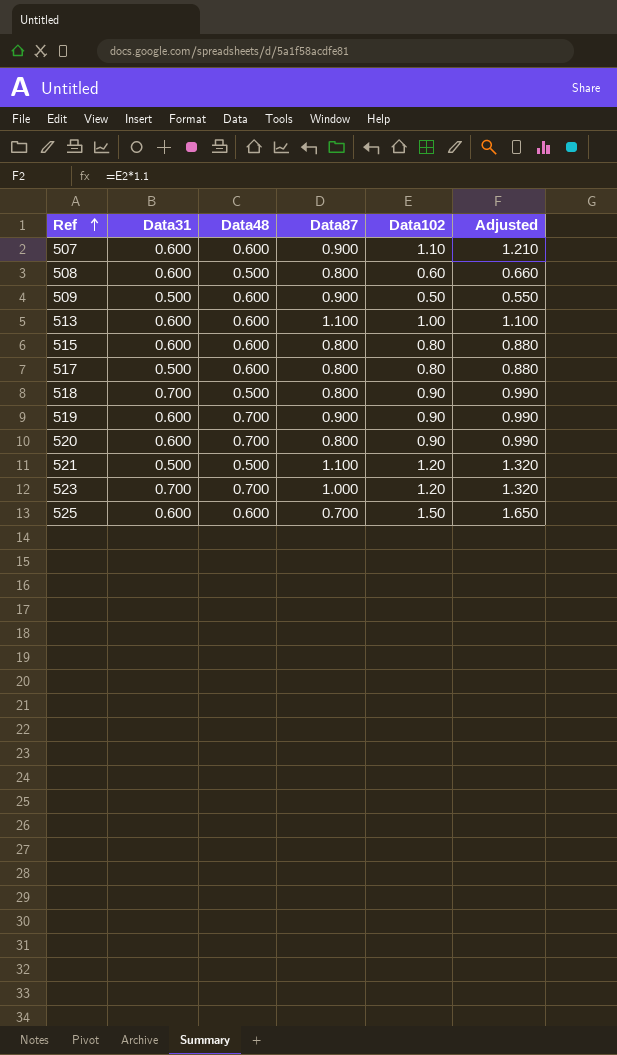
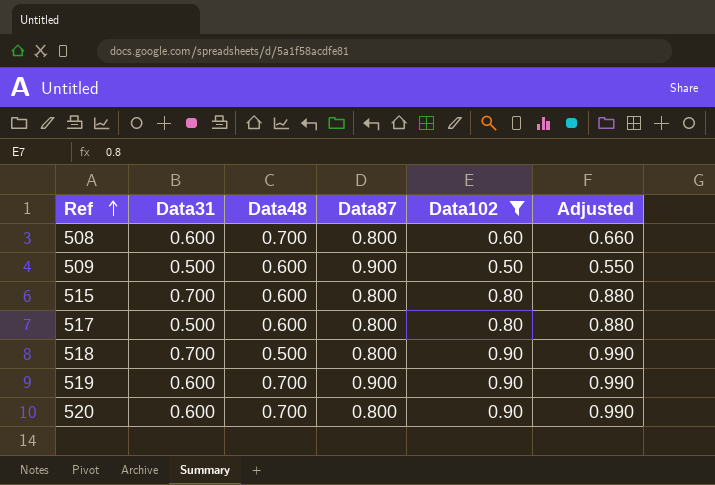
filter: none -> Data102 <= 0.90
508 | Data48: 0.500 -> 0.700
515 | Data31: 0.600 -> 0.700

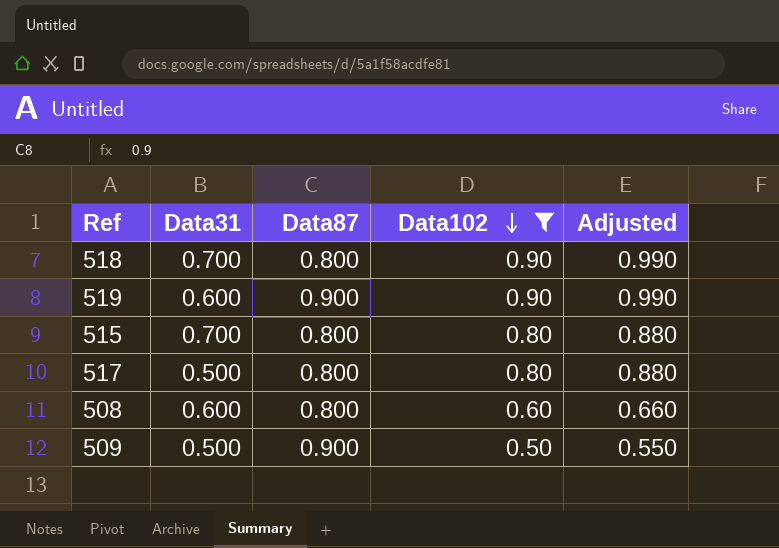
row order: Ref ascending -> Data102 descending
column Data48 | position: 3 -> none
row 520: 0.600 | 0.700 | 0.800 | 0.90 | 0.990 -> none

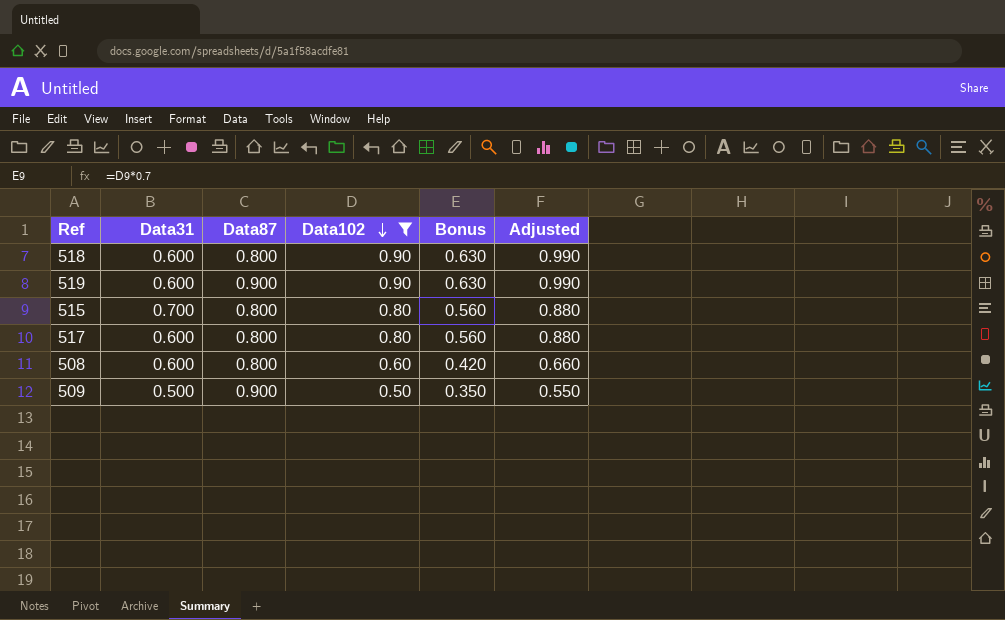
column Bonus | formula: none -> [Data102] * 0.7
518 | Data31: 0.700 -> 0.600
517 | Data31: 0.500 -> 0.600

